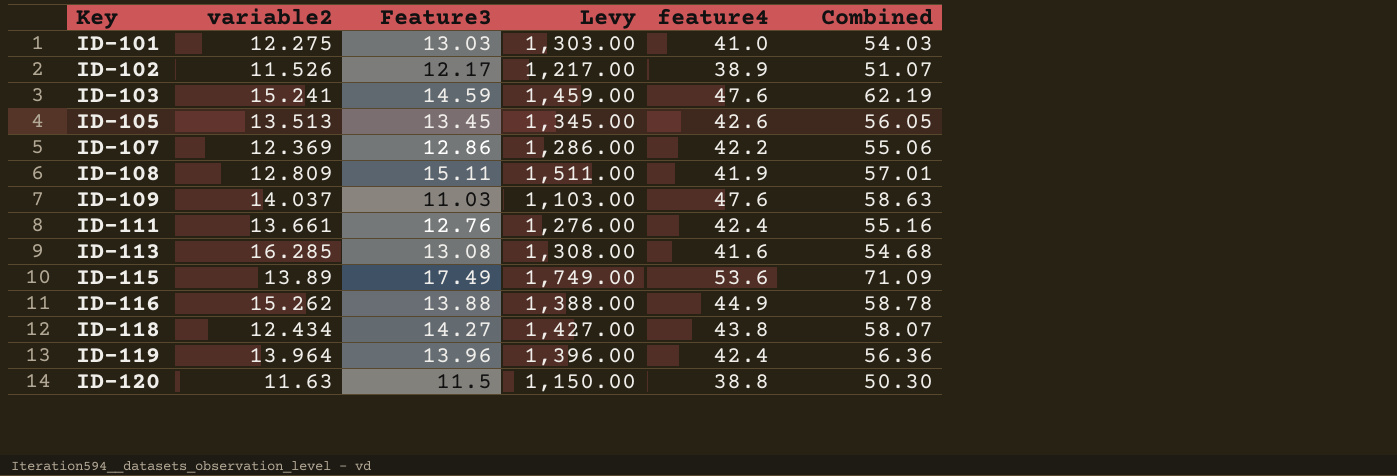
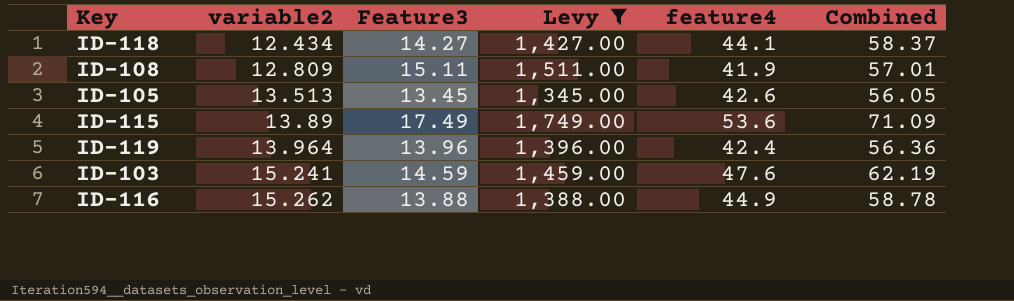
filter: none -> Levy >= 1,345.00
row order: Key ascending -> variable2 ascending
ID-118 | feature4: 43.8 -> 44.1
ID-118 | Combined: 58.07 -> 58.37

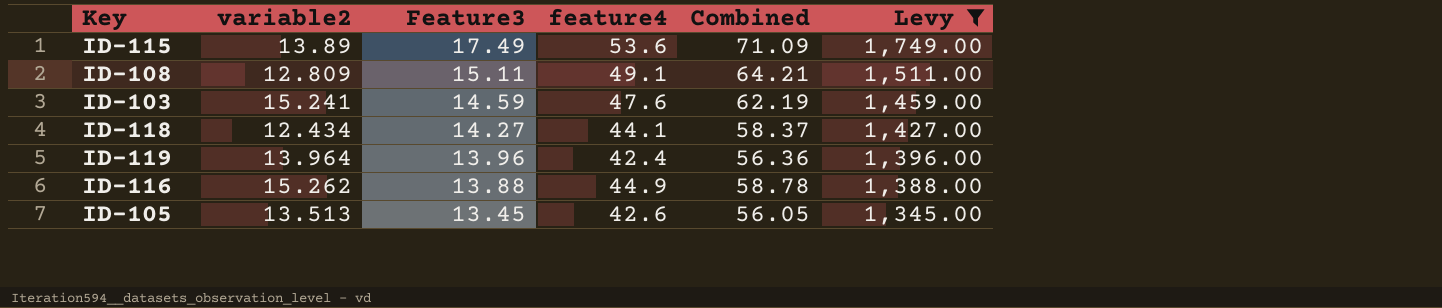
row order: variable2 ascending -> Feature3 descending
column Levy | position: 4 -> 6
ID-108 | feature4: 41.9 -> 49.1
ID-108 | Combined: 57.01 -> 64.21

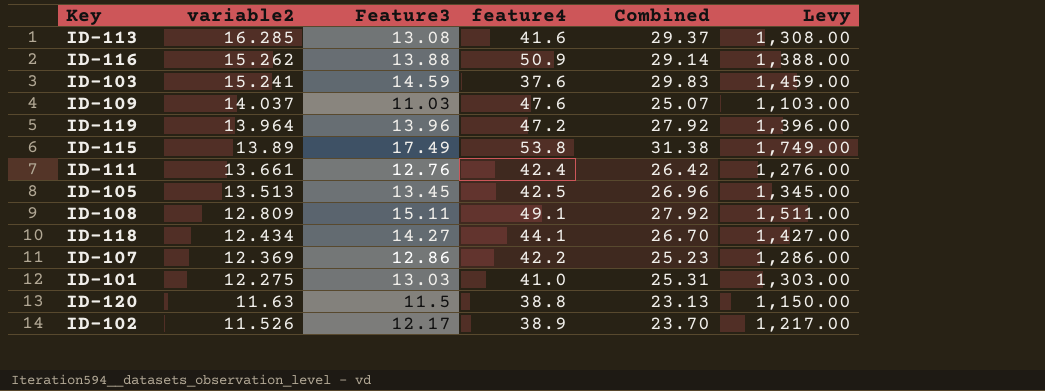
filter: Levy >= 1,345.00 -> none
row order: Feature3 descending -> variable2 descending
column Combined | formula: [Feature3] + [feature4] -> [variable2] + [Feature3]
ID-116 | feature4: 44.9 -> 50.9
ID-103 | feature4: 47.6 -> 37.6
ID-119 | feature4: 42.4 -> 47.2
ID-115 | feature4: 53.6 -> 53.8
ID-105 | feature4: 42.6 -> 42.5

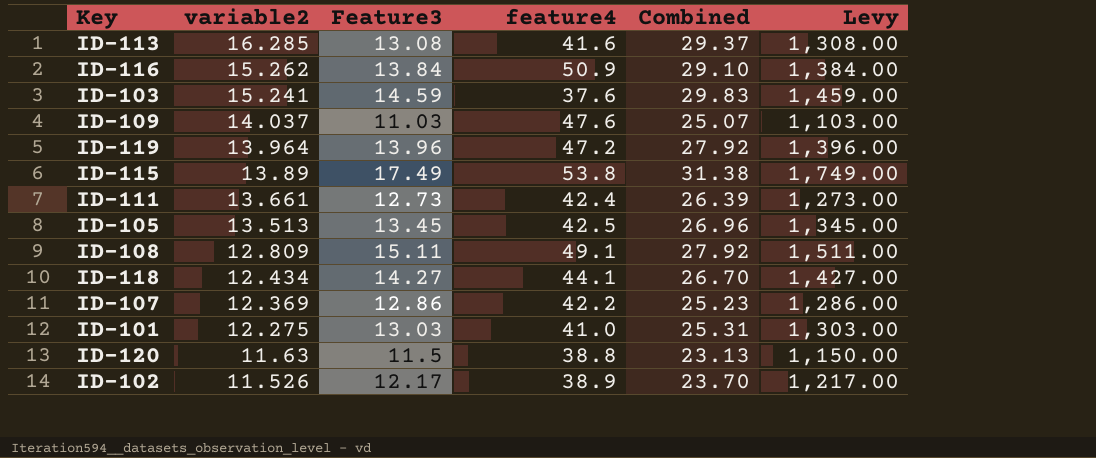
ID-116 | Feature3: 13.88 -> 13.84
ID-116 | Combined: 29.14 -> 29.10
ID-116 | Levy: 1,388.00 -> 1,384.00
ID-111 | Feature3: 12.76 -> 12.73
ID-111 | Combined: 26.42 -> 26.39
ID-111 | Levy: 1,276.00 -> 1,273.00

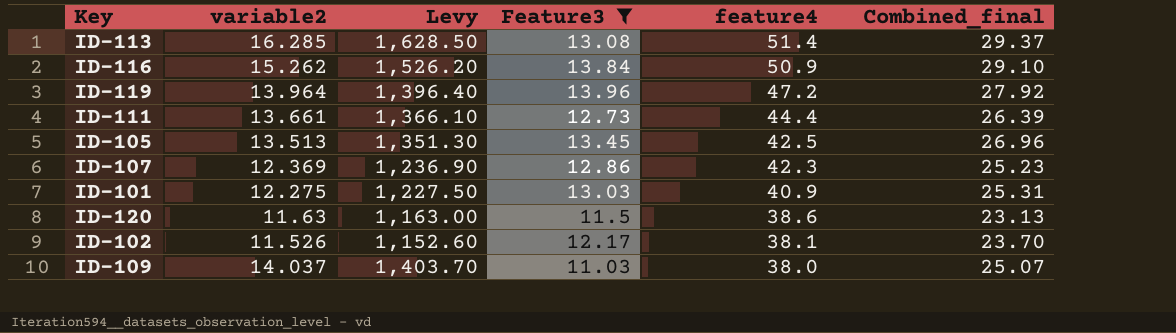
filter: none -> Feature3 <= 13.96
row order: variable2 descending -> feature4 descending
column Levy | formula: [Feature3] * 100 -> [variable2] * 100
column Levy | position: 6 -> 3
column name: Combined -> Combined_final
ID-113 | feature4: 41.6 -> 51.4
ID-111 | feature4: 42.4 -> 44.4
ID-107 | feature4: 42.2 -> 42.3
ID-101 | feature4: 41.0 -> 40.9
ID-120 | feature4: 38.8 -> 38.6
ID-102 | feature4: 38.9 -> 38.1
ID-109 | feature4: 47.6 -> 38.0

